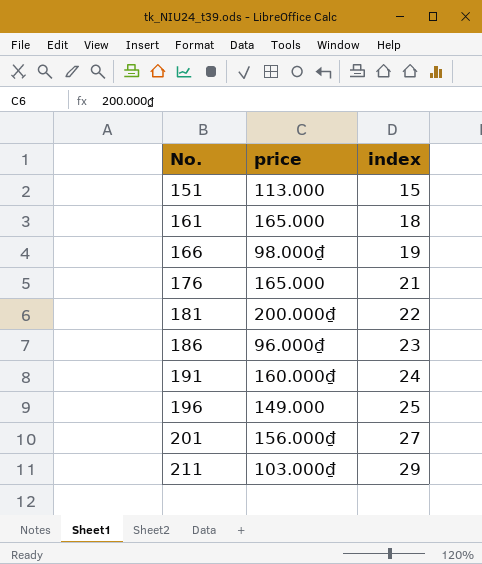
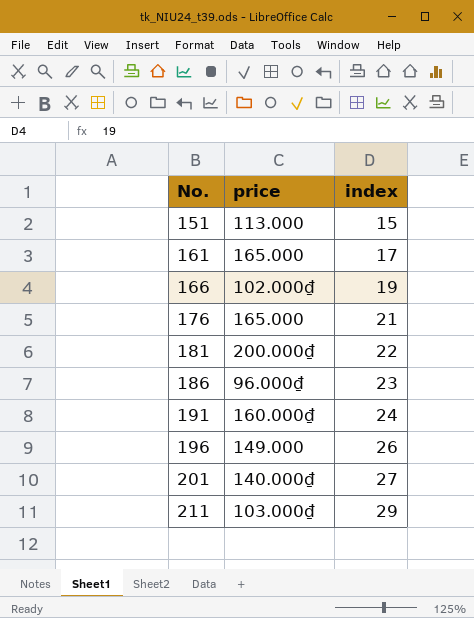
161 | index: 18 -> 17
166 | price: 98.000₫ -> 102.000₫
196 | index: 25 -> 26
201 | price: 156.000₫ -> 140.000₫

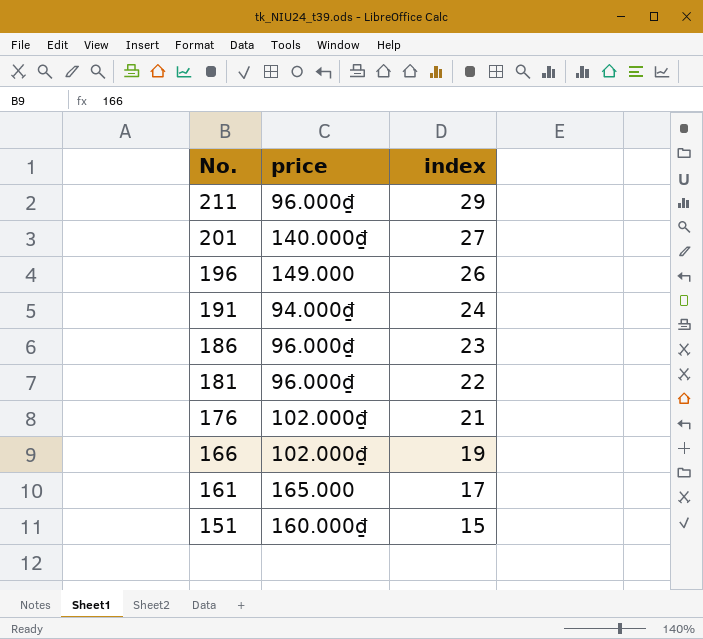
row order: No. ascending -> No. descending
211 | price: 103.000₫ -> 96.000₫
191 | price: 160.000₫ -> 94.000₫
181 | price: 200.000₫ -> 96.000₫
176 | price: 165.000 -> 102.000₫
151 | price: 113.000 -> 160.000₫

